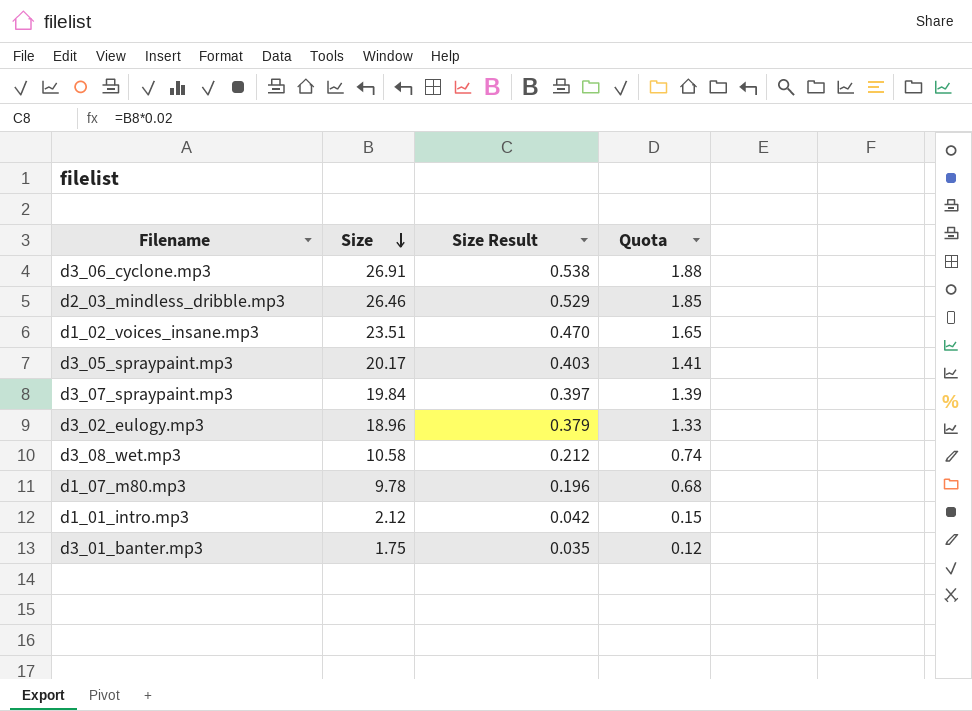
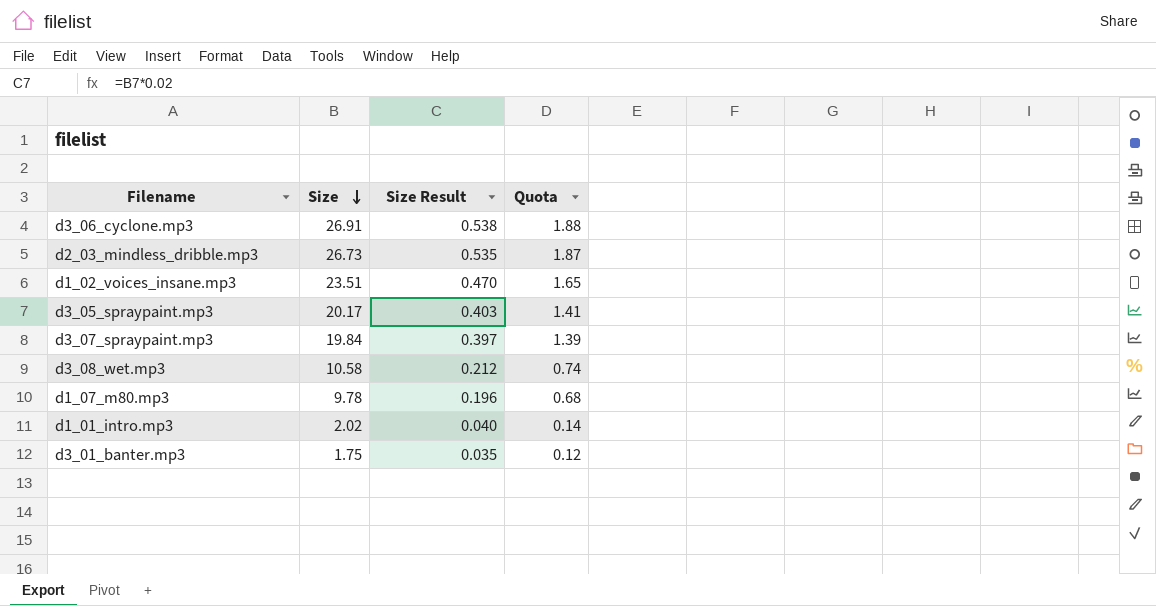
row d3_02_eulogy.mp3: 18.96 | 0.379 | 1.33 -> none
d2_03_mindless_dribble.mp3 | Size: 26.46 -> 26.73
d2_03_mindless_dribble.mp3 | Size Result: 0.529 -> 0.535
d2_03_mindless_dribble.mp3 | Quota: 1.85 -> 1.87
d1_01_intro.mp3 | Size: 2.12 -> 2.02
d1_01_intro.mp3 | Size Result: 0.042 -> 0.040
d1_01_intro.mp3 | Quota: 0.15 -> 0.14

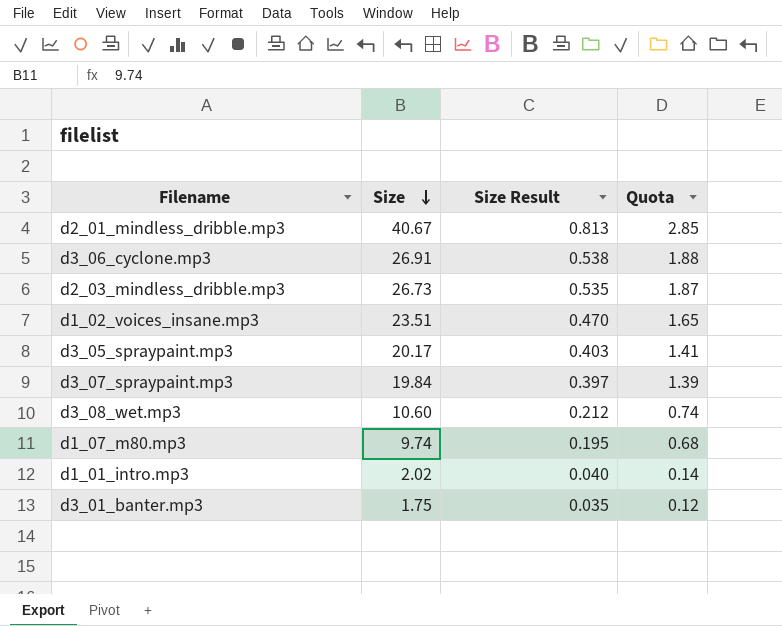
row d2_01_mindless_dribble.mp3: none -> 40.67 | 0.813 | 2.85
d3_08_wet.mp3 | Size: 10.58 -> 10.60
d1_07_m80.mp3 | Size: 9.78 -> 9.74
d1_07_m80.mp3 | Size Result: 0.196 -> 0.195

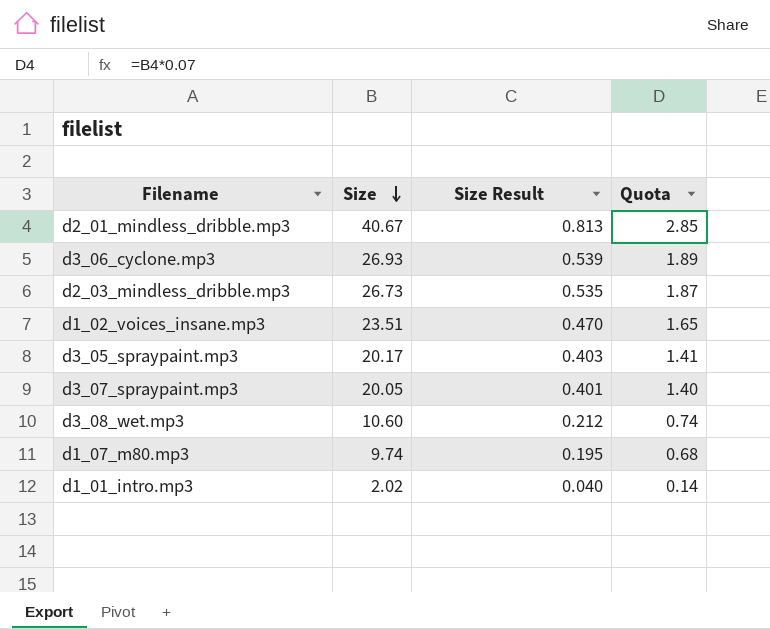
row d3_01_banter.mp3: 1.75 | 0.035 | 0.12 -> none
d3_06_cyclone.mp3 | Size: 26.91 -> 26.93
d3_06_cyclone.mp3 | Size Result: 0.538 -> 0.539
d3_06_cyclone.mp3 | Quota: 1.88 -> 1.89
d3_07_spraypaint.mp3 | Size: 19.84 -> 20.05
d3_07_spraypaint.mp3 | Size Result: 0.397 -> 0.401
d3_07_spraypaint.mp3 | Quota: 1.39 -> 1.40

